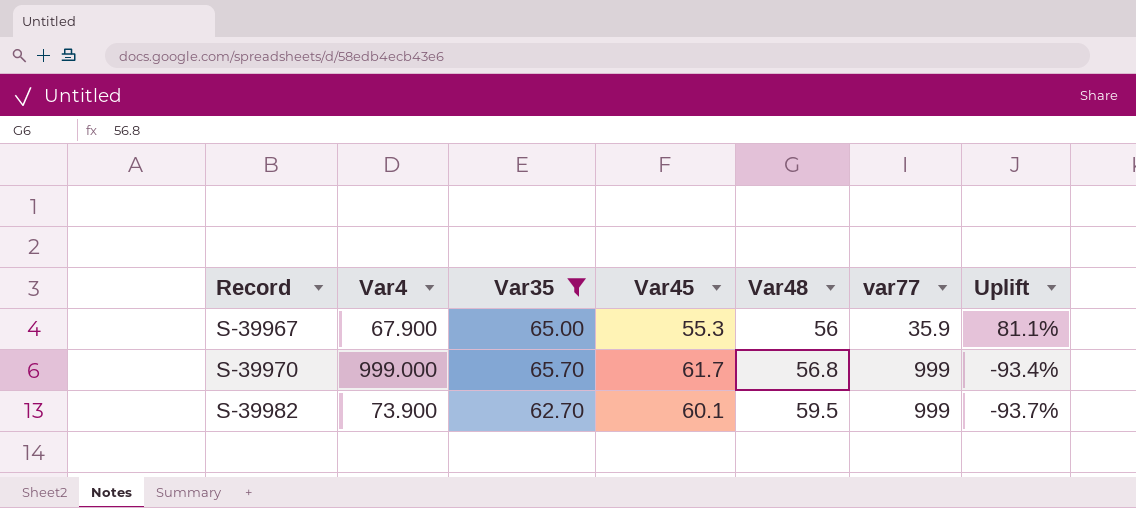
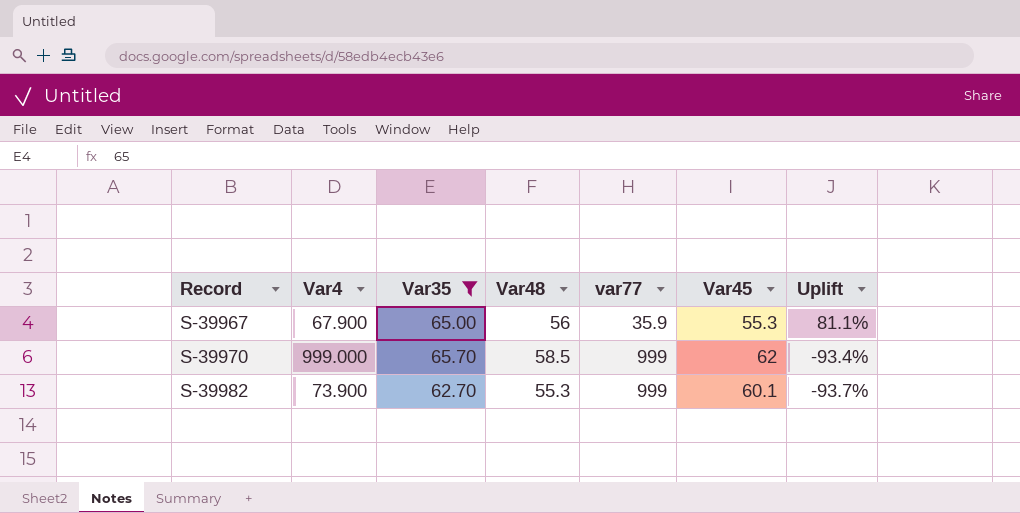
column Var45 | position: 4 -> 6
S-39970 | Var48: 56.8 -> 58.5
S-39970 | Var45: 61.7 -> 62
S-39982 | Var48: 59.5 -> 55.3

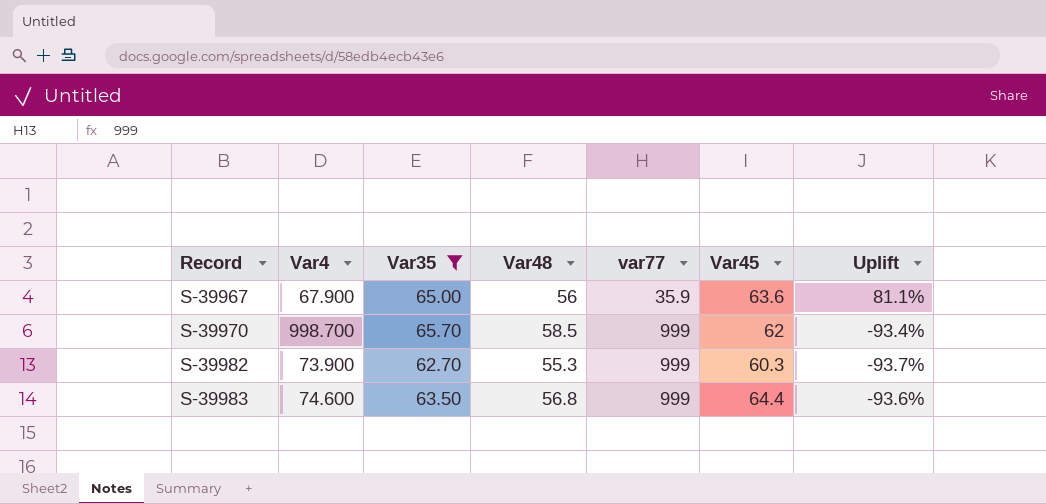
S-39967 | Var45: 55.3 -> 63.6
S-39970 | Var4: 999.000 -> 998.700
S-39982 | Var45: 60.1 -> 60.3
row S-39983: none -> 74.600 | 63.50 | 56.8 | 999 | 64.4 | -93.6%

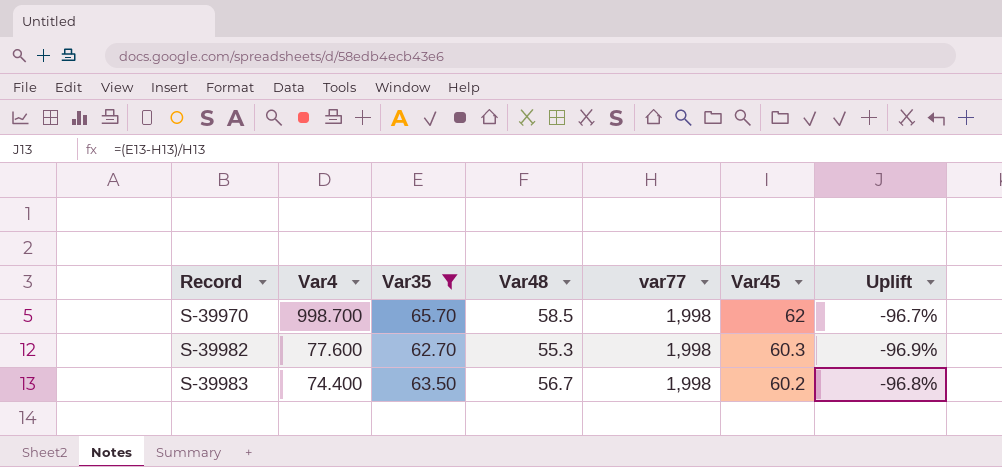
row S-39967: 67.900 | 65.00 | 56 | 35.9 | 63.6 | 81.1% -> none
S-39970 | var77: 999 -> 1,998
S-39970 | Uplift: -93.4% -> -96.7%
S-39982 | Var4: 73.900 -> 77.600
S-39982 | var77: 999 -> 1,998
S-39982 | Uplift: -93.7% -> -96.9%
S-39983 | Var4: 74.600 -> 74.400
S-39983 | Var48: 56.8 -> 56.7
S-39983 | var77: 999 -> 1,998
S-39983 | Var45: 64.4 -> 60.2
S-39983 | Uplift: -93.6% -> -96.8%

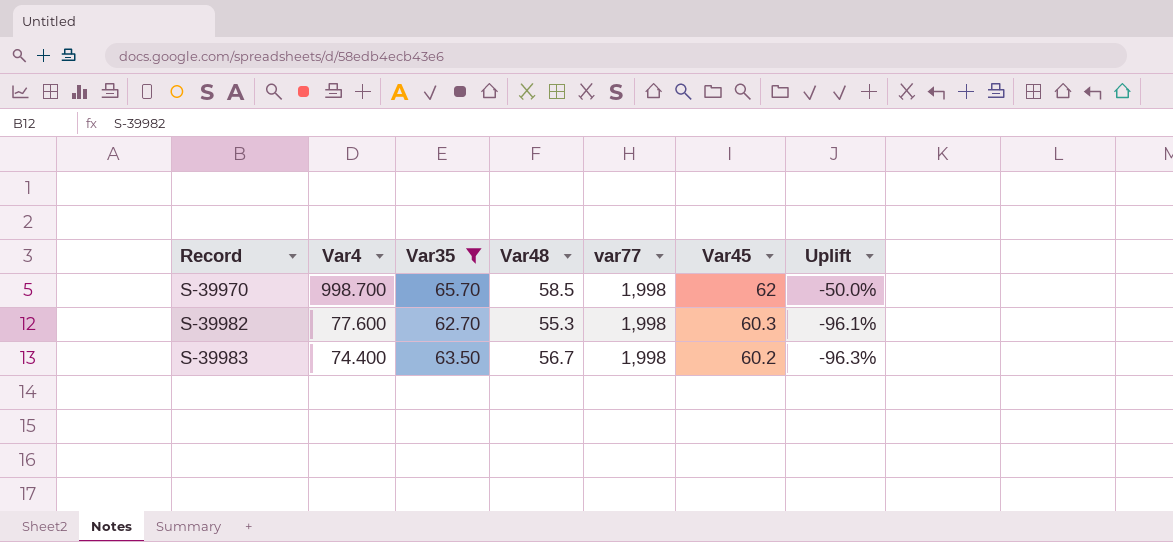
column Uplift | formula: ([Var35] - [var77]) / [var77] -> ([Var4] - [var77]) / [var77]

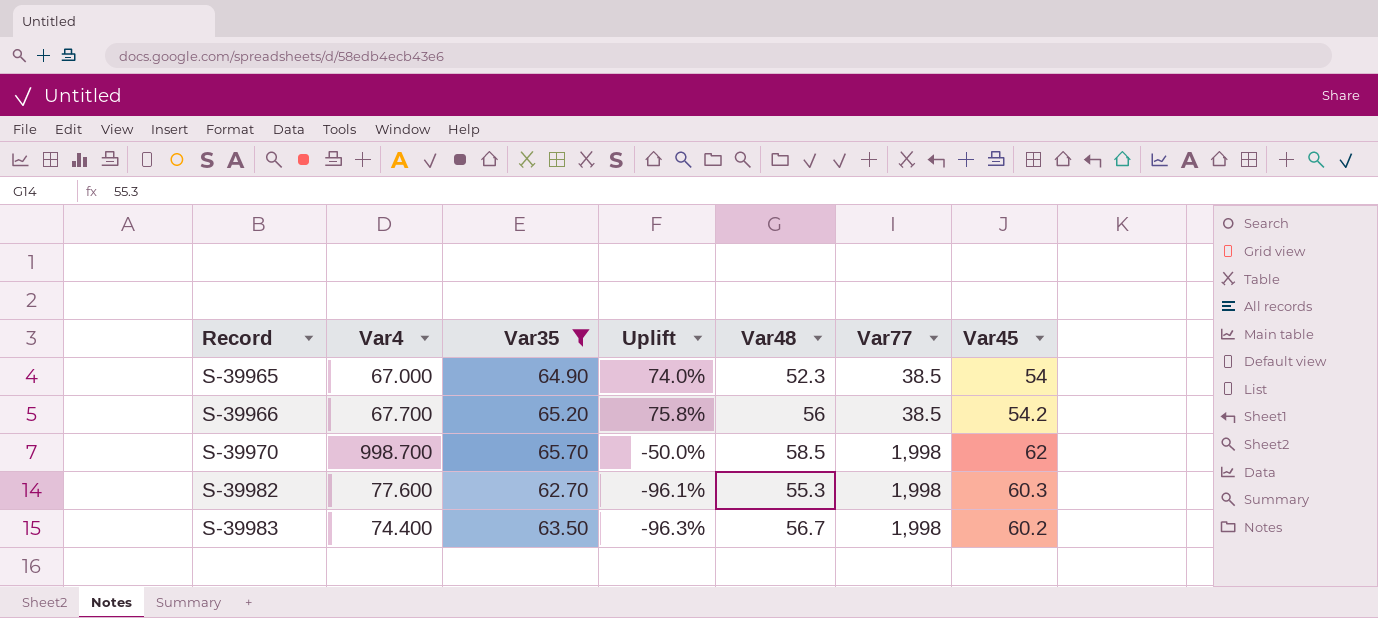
column Uplift | position: 7 -> 4
column name: var77 -> Var77
row S-39965: none -> 67.000 | 64.90 | 74.0% | 52.3 | 38.5 | 54
row S-39966: none -> 67.700 | 65.20 | 75.8% | 56 | 38.5 | 54.2

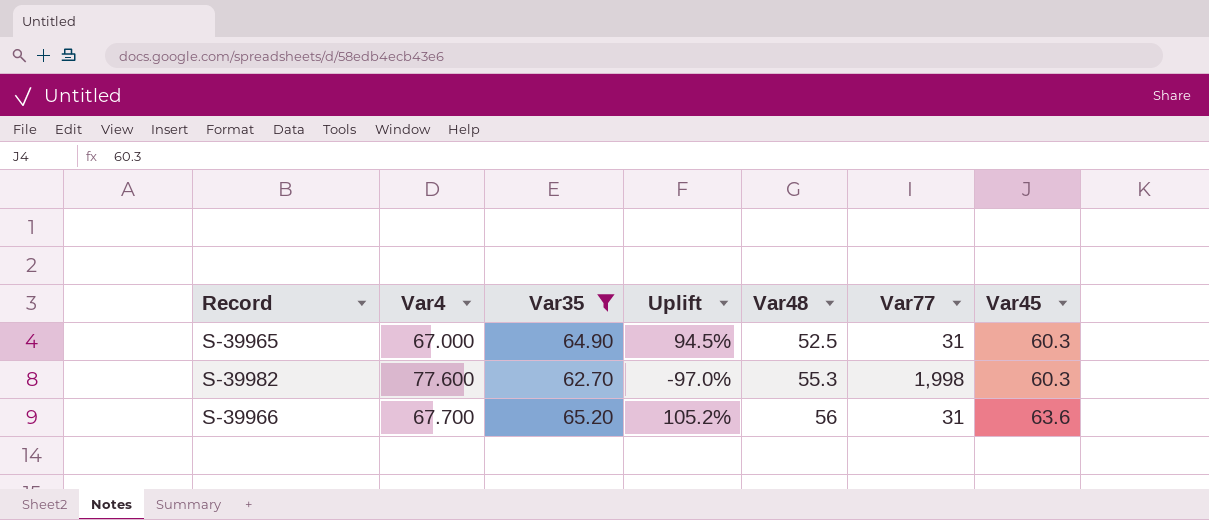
row order: Record ascending -> Var48 ascending
column Uplift | formula: ([Var4] - [Var77]) / [Var77] -> ([Var45] - [Var77]) / [Var77]
row S-39970: 998.700 | 65.70 | -50.0% | 58.5 | 1,998 | 62 -> none
row S-39983: 74.400 | 63.50 | -96.3% | 56.7 | 1,998 | 60.2 -> none
S-39965 | Var48: 52.3 -> 52.5
S-39965 | Var77: 38.5 -> 31
S-39965 | Var45: 54 -> 60.3
S-39966 | Var77: 38.5 -> 31
S-39966 | Var45: 54.2 -> 63.6

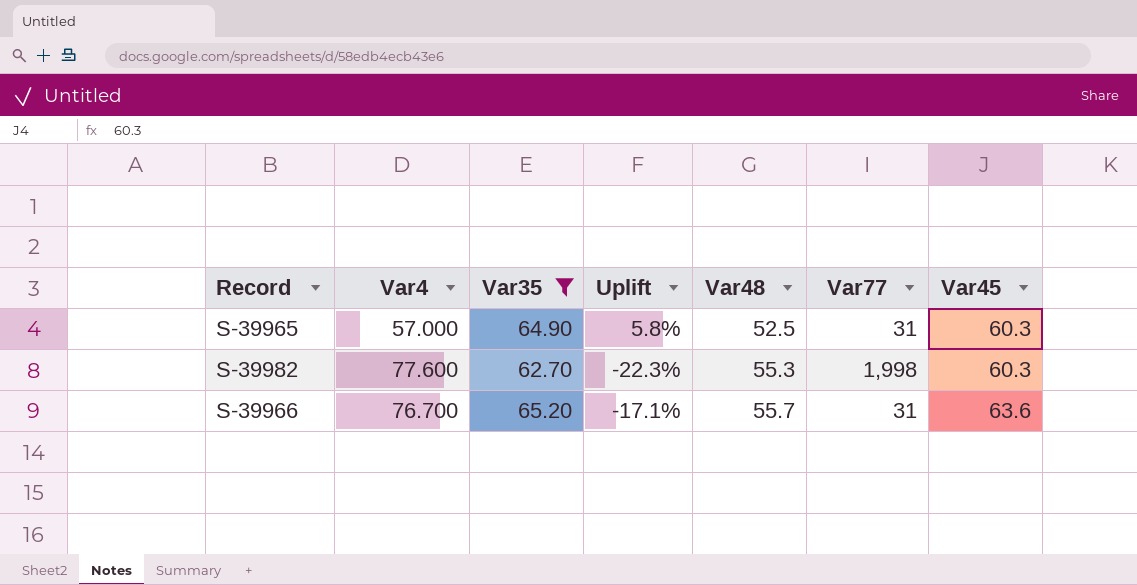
column Uplift | formula: ([Var45] - [Var77]) / [Var77] -> ([Var45] - [Var4]) / [Var4]
S-39965 | Var4: 67.000 -> 57.000
S-39966 | Var4: 67.700 -> 76.700
S-39966 | Var48: 56 -> 55.7

